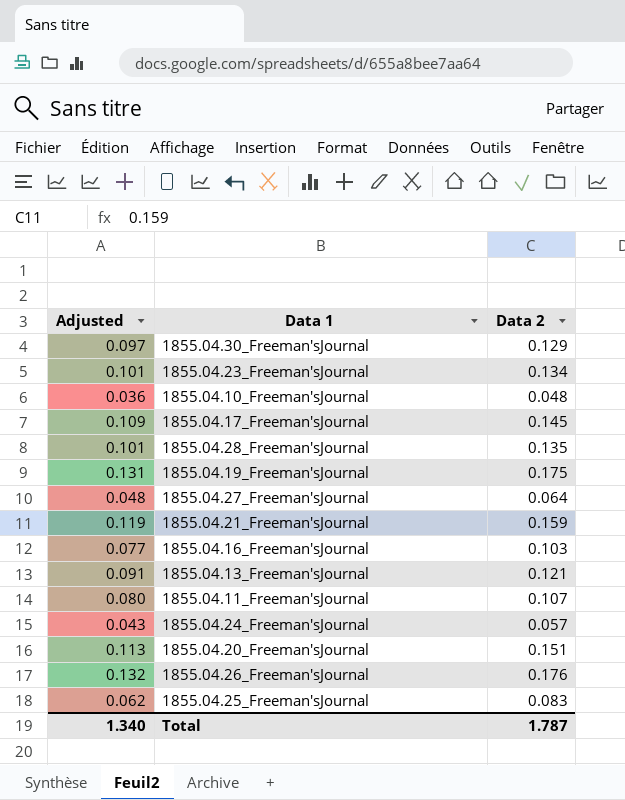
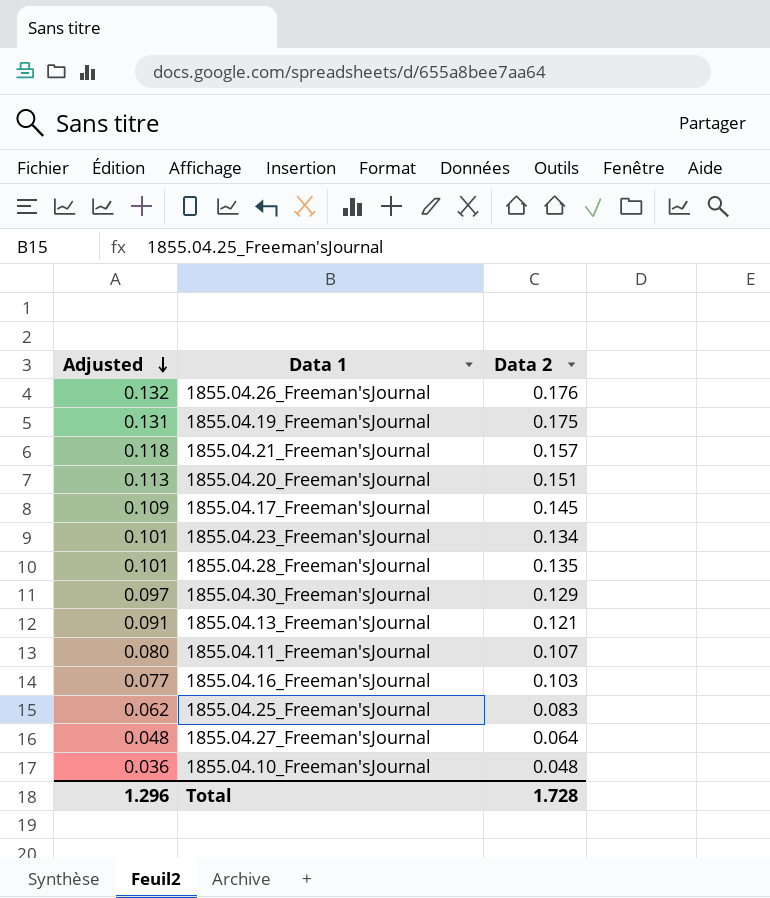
row order: none -> Adjusted descending
row 1855.04.24_Freeman'sJournal: 0.043 | 0.057 -> none
1855.04.21_Freeman'sJournal | Adjusted: 0.119 -> 0.118
1855.04.21_Freeman'sJournal | Data 2: 0.159 -> 0.157
Total | Adjusted: 1.340 -> 1.296
Total | Data 2: 1.787 -> 1.728

